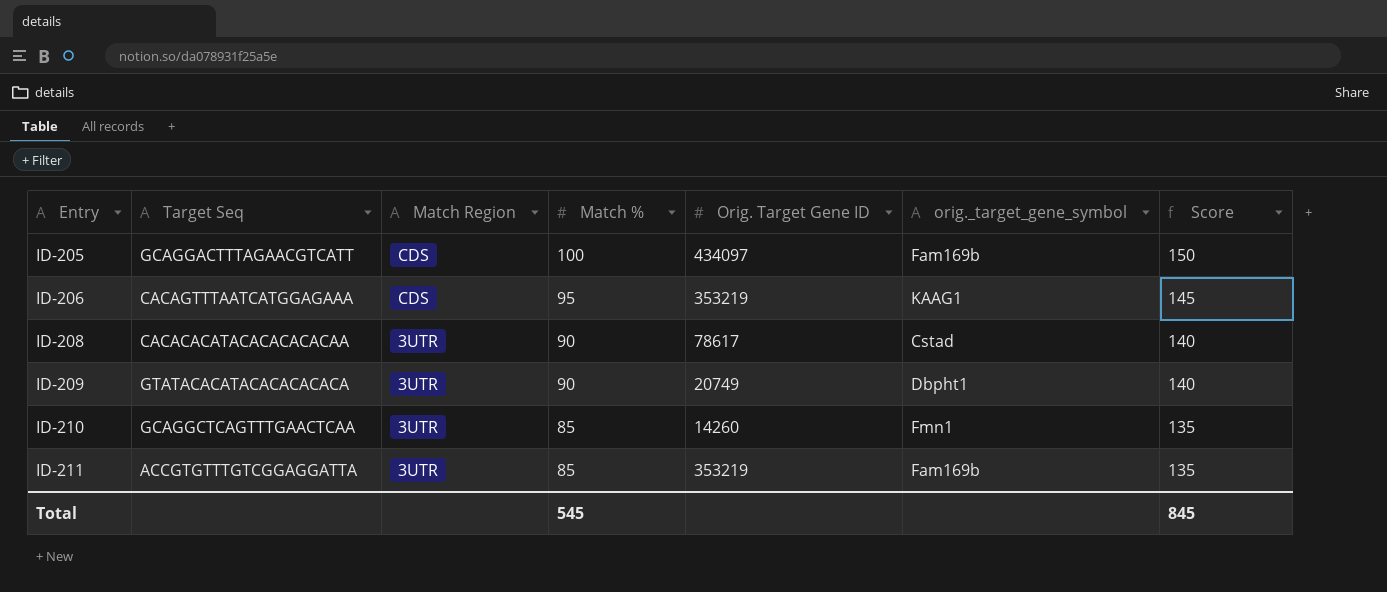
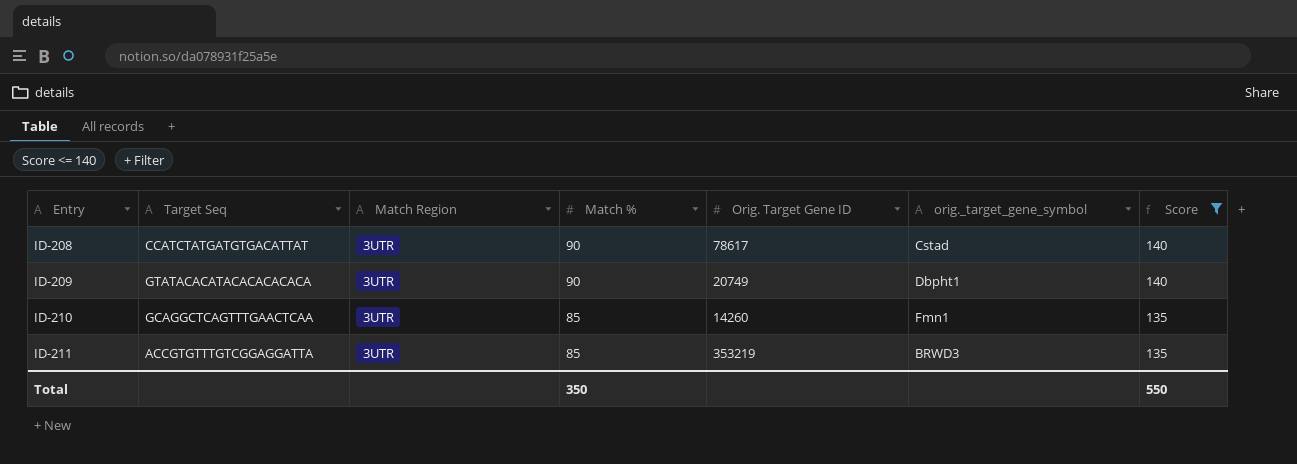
filter: none -> Score <= 140
ID-208 | Target Seq: CACACACATACACACACACAA -> CCATCTATGATGTGACATTAT
ID-211 | orig._target_gene_symbol: Fam169b -> BRWD3
Total | Match %: 545 -> 350
Total | Score: 845 -> 550

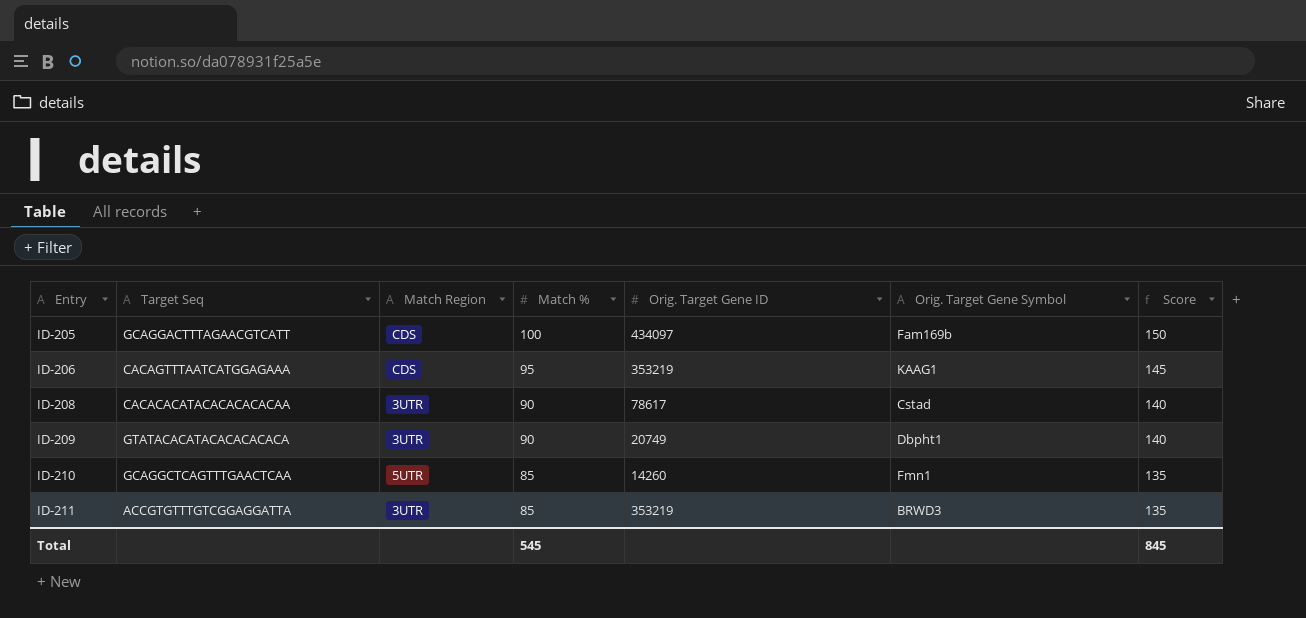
filter: Score <= 140 -> none
column name: orig._target_gene_symbol -> Orig. Target Gene Symbol
ID-208 | Target Seq: CCATCTATGATGTGACATTAT -> CACACACATACACACACACAA
ID-210 | Match Region: 3UTR -> 5UTR
Total | Match %: 350 -> 545
Total | Score: 550 -> 845

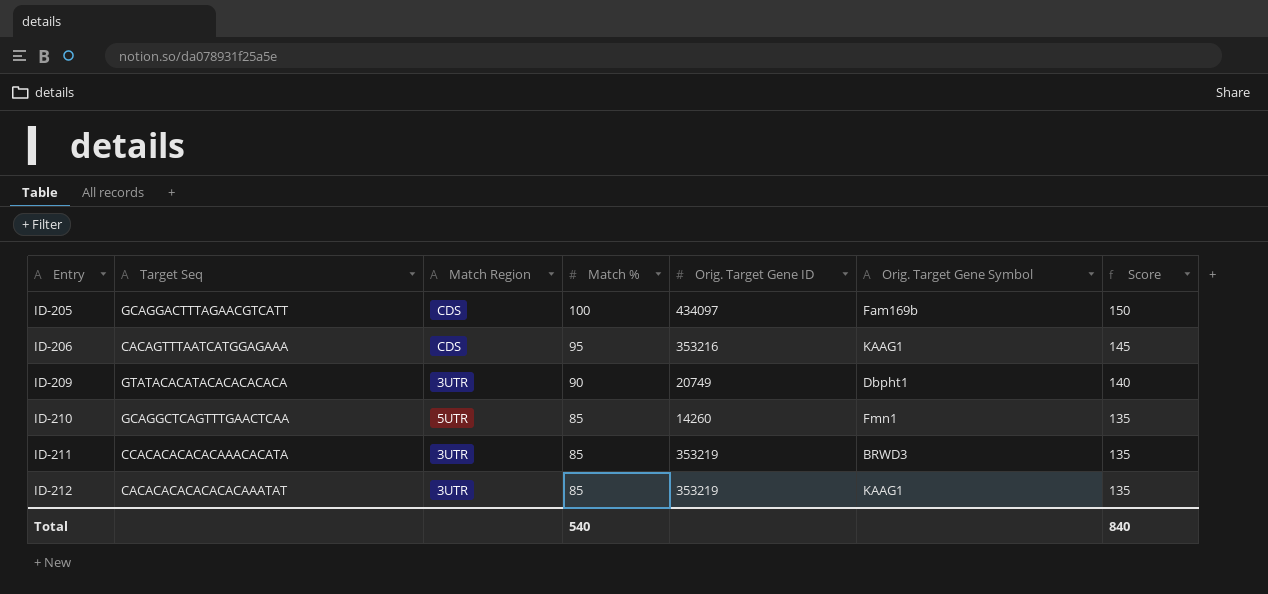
row ID-208: CACACACATACACACACACAA | 3UTR | 90 | 78617 | Cstad | 140 -> none
ID-206 | Orig. Target Gene ID: 353219 -> 353216
ID-211 | Target Seq: ACCGTGTTTGTCGGAGGATTA -> CCACACACACACAAACACATA
row ID-212: none -> CACACACACACACACAAATAT | 3UTR | 85 | 353219 | KAAG1 | 135
Total | Match %: 545 -> 540
Total | Score: 845 -> 840

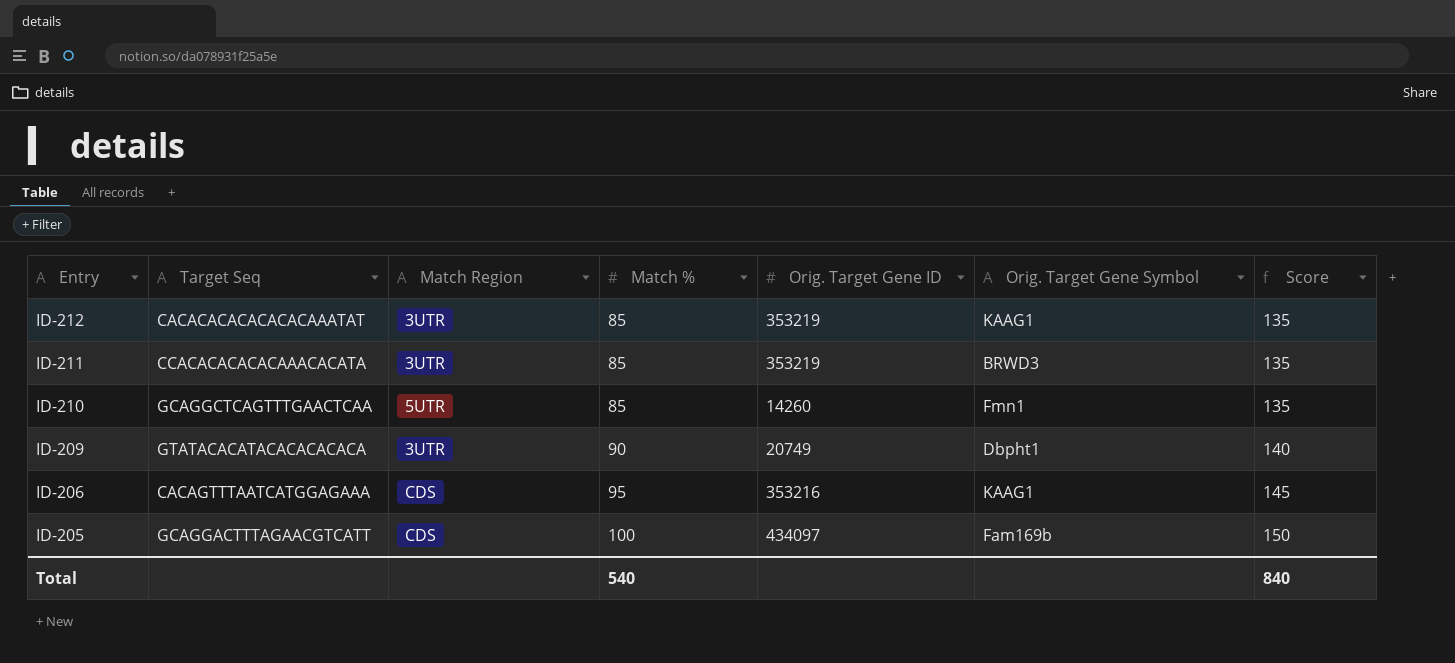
row order: Entry ascending -> Entry descending

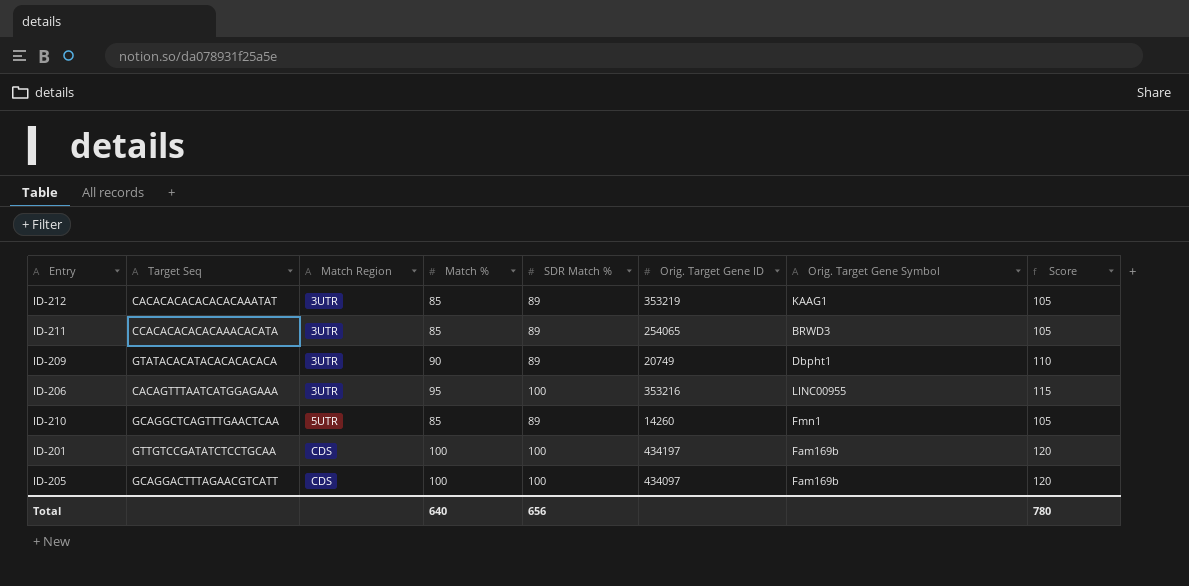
row order: Entry descending -> Match Region ascending
column SDR Match % | position: none -> 5
column Score | formula: [Match %] + 50 -> [Match %] + 20
ID-211 | Orig. Target Gene ID: 353219 -> 254065
ID-206 | Match Region: CDS -> 3UTR
ID-206 | Orig. Target Gene Symbol: KAAG1 -> LINC00955
row ID-201: none -> GTTGTCCGATATCTCCTGCAA | CDS | 100 | 100 | 434197 | Fam169b | 120
Total | Match %: 540 -> 640
Total | Score: 840 -> 780

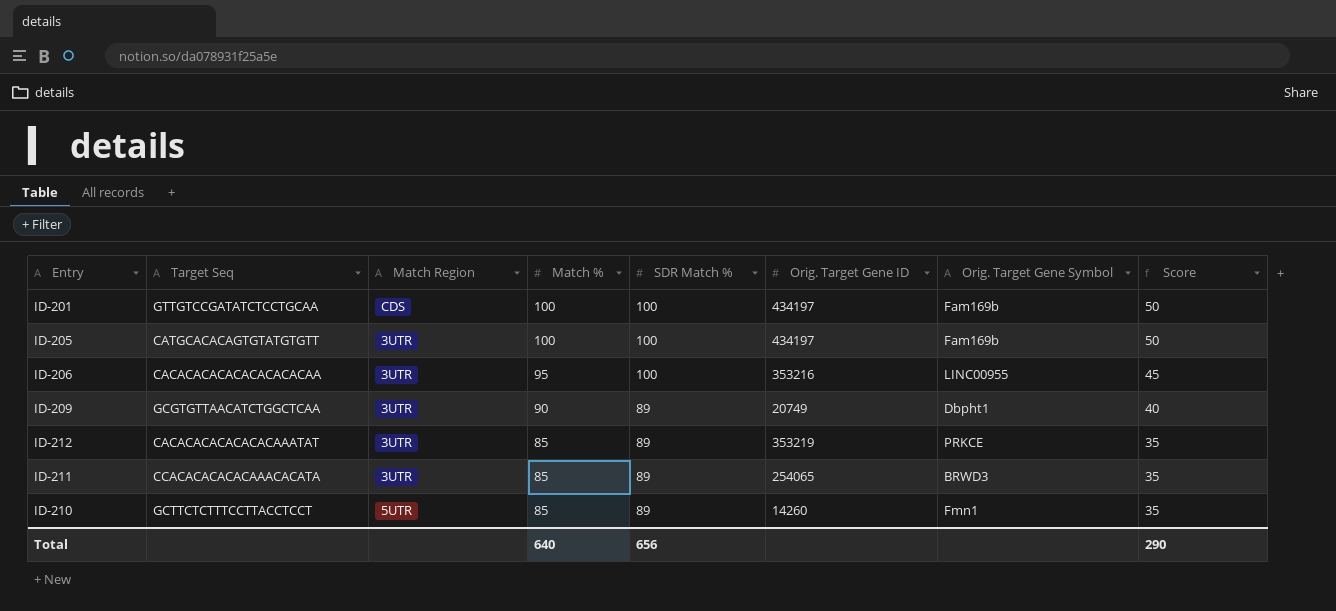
row order: Match Region ascending -> Match % descending
column Score | formula: [Match %] + 20 -> [Match %] - 50
ID-205 | Target Seq: GCAGGACTTTAGAACGTCATT -> CATGCACACAGTGTATGTGTT
ID-205 | Match Region: CDS -> 3UTR
ID-205 | Orig. Target Gene ID: 434097 -> 434197
ID-206 | Target Seq: CACAGTTTAATCATGGAGAAA -> CACACACACACACACACACAA
ID-209 | Target Seq: GTATACACATACACACACACA -> GCGTGTTAACATCTGGCTCAA
ID-212 | Orig. Target Gene Symbol: KAAG1 -> PRKCE
ID-210 | Target Seq: GCAGGCTCAGTTTGAACTCAA -> GCTTCTCTTTCCTTACCTCCT
Total | Score: 780 -> 290

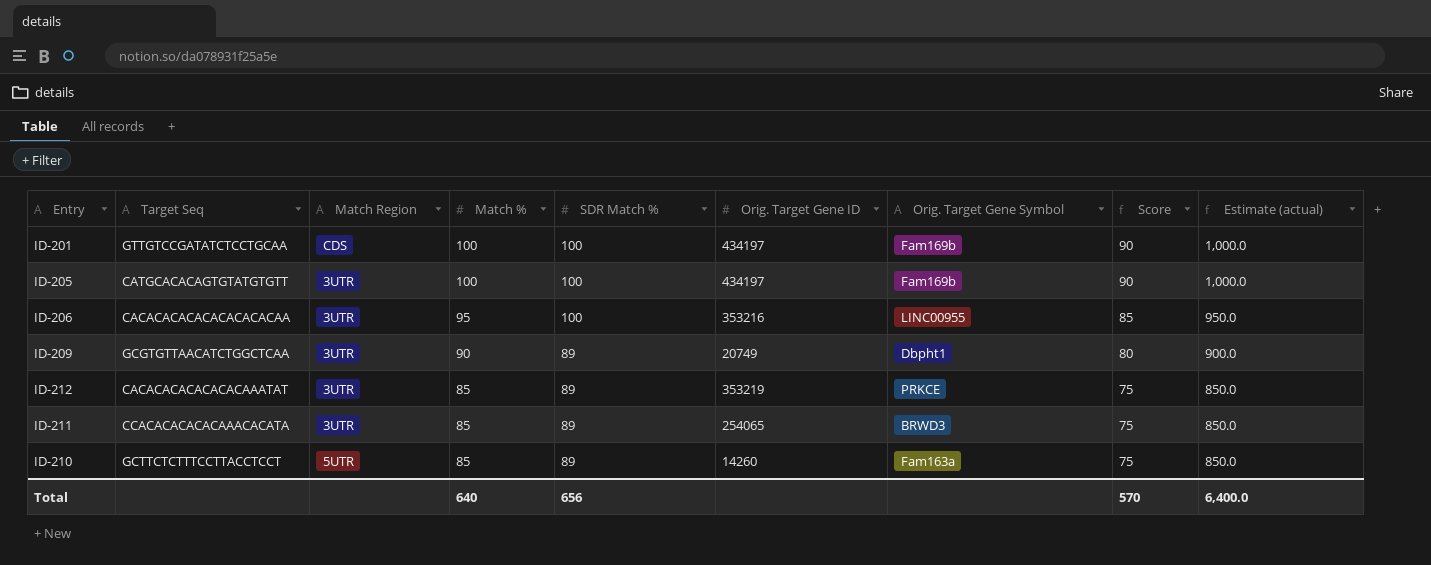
column Score | formula: [Match %] - 50 -> [Match %] - 10
column Estimate (actual) | formula: none -> [Match %] * 10
ID-210 | Orig. Target Gene Symbol: Fmn1 -> Fam163a
Total | Score: 290 -> 570

